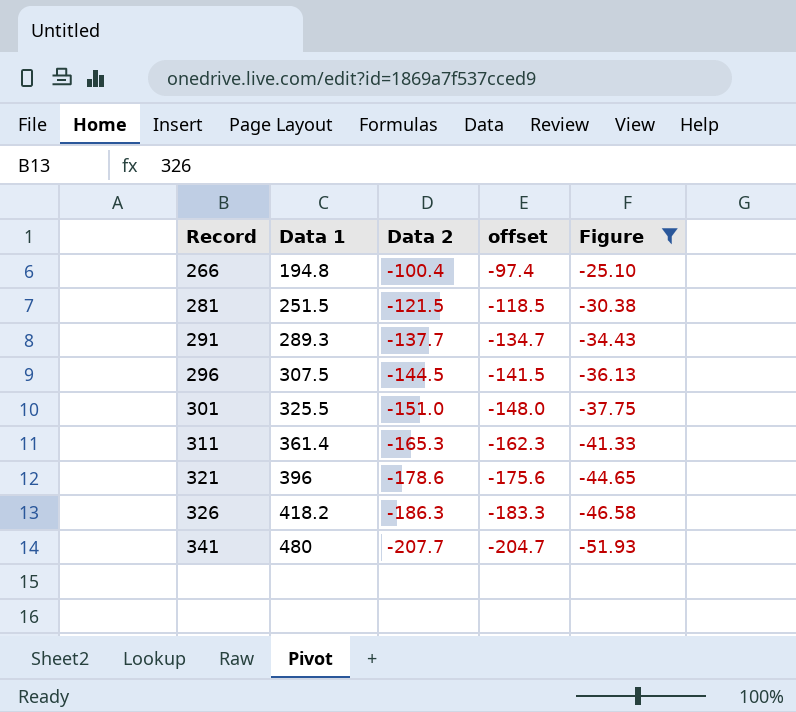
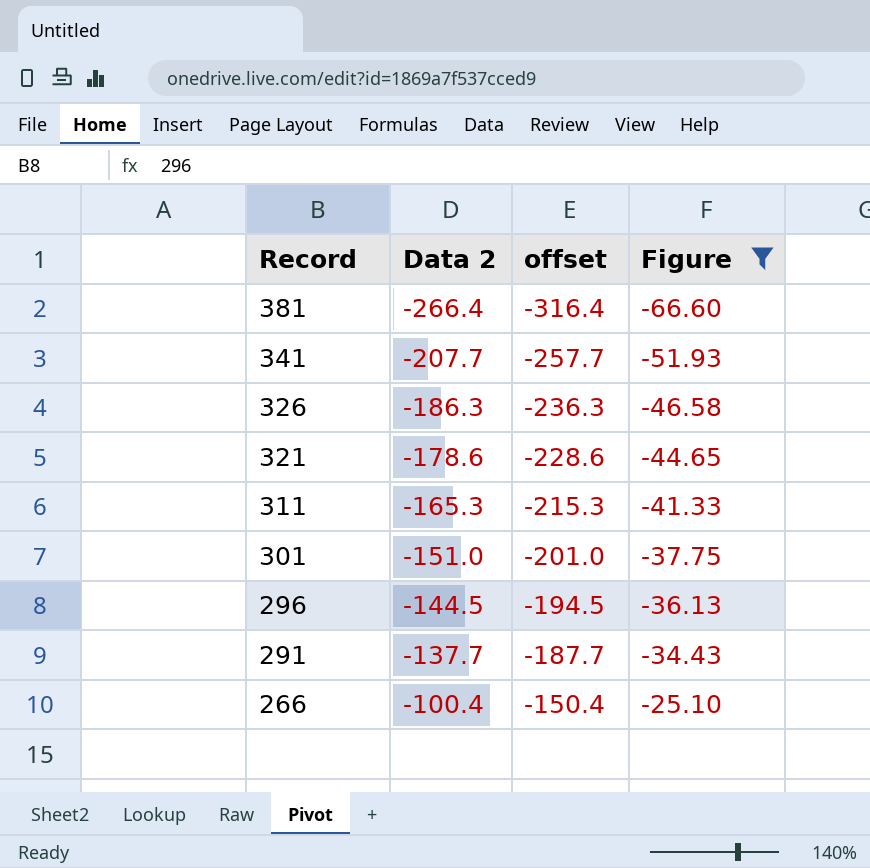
row order: Record ascending -> Record descending
column Data 1 | position: 2 -> none
column offset | formula: [Data 2] + 3 -> [Data 2] - 50
row 281: 251.5 | -121.5 | -118.5 | -30.38 -> none
row 381: none -> -266.4 | -316.4 | -66.60

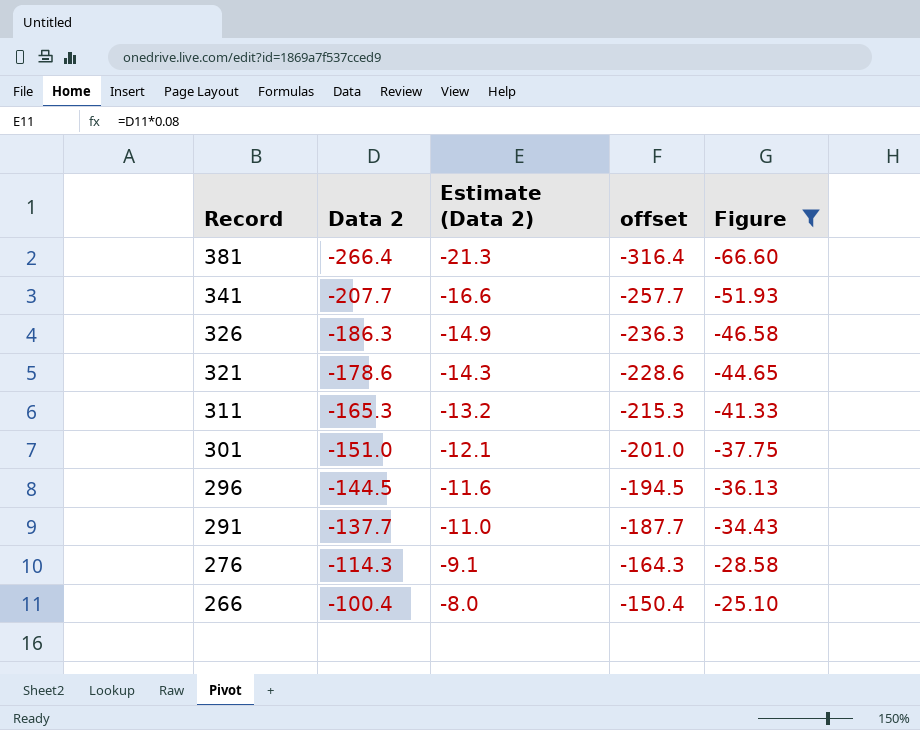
column Estimate (Data 2) | formula: none -> [Data 2] * 0.08
row 276: none -> -114.3 | -9.1 | -164.3 | -28.58

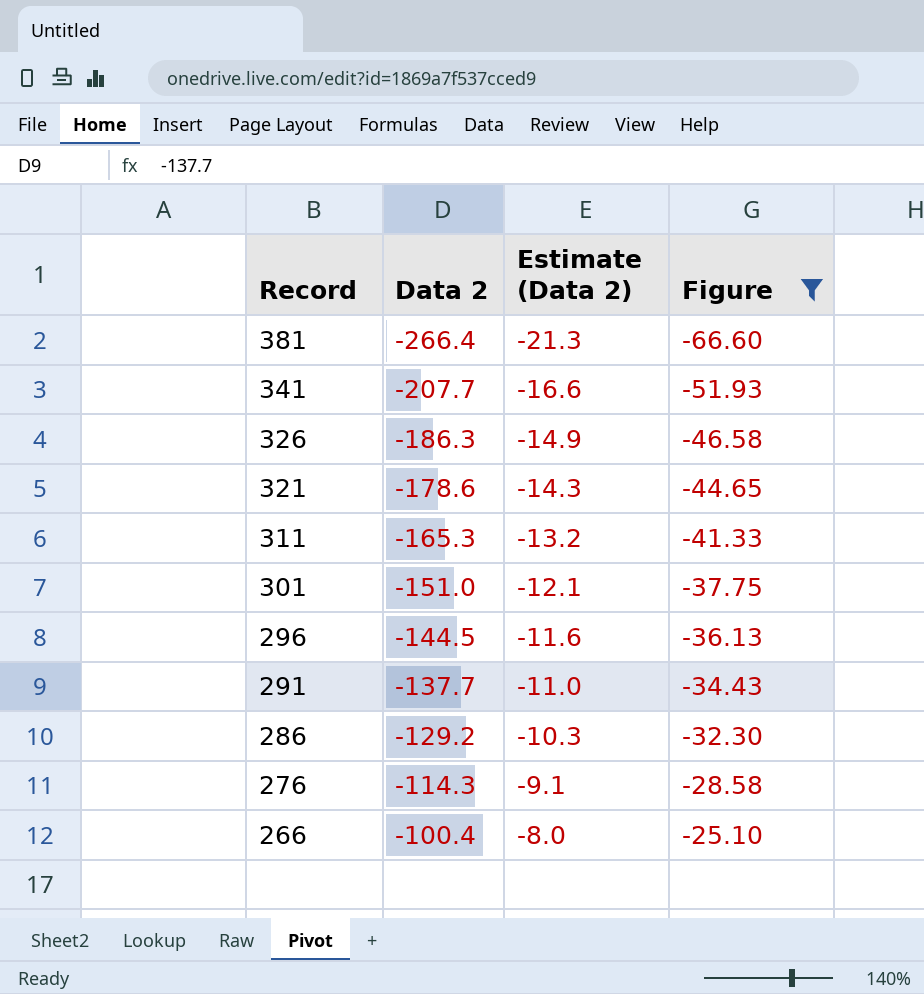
column offset | formula: [Data 2] - 50 -> none
row 286: none -> -129.2 | -10.3 | -32.30

